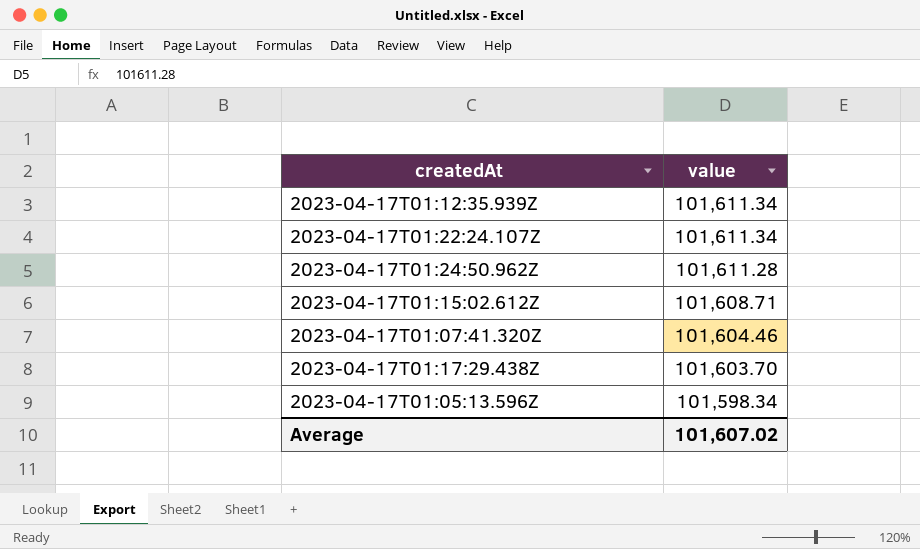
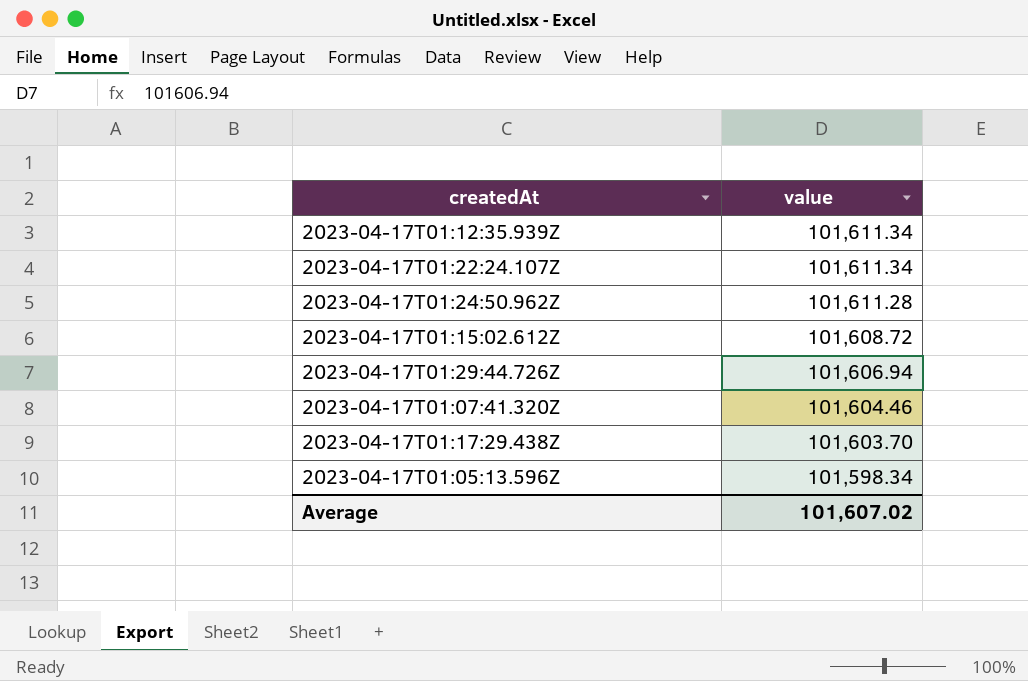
2023-04-17T01:15:02.612Z | value: 101,608.71 -> 101,608.72
row 2023-04-17T01:29:44.726Z: none -> 101,606.94

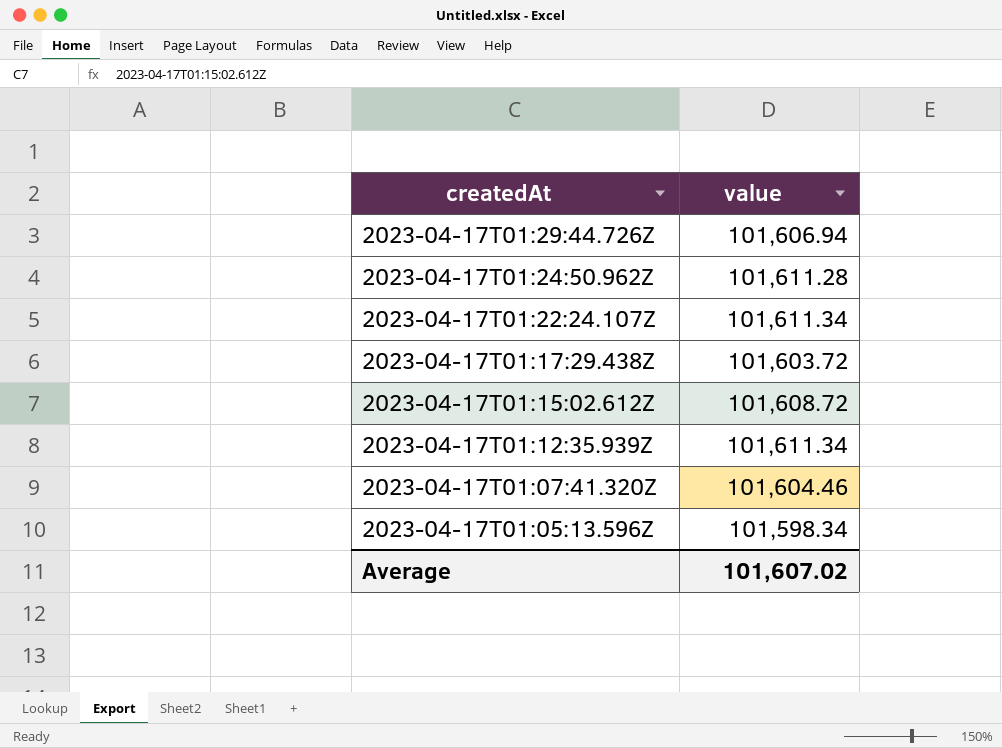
row order: value descending -> createdAt descending
2023-04-17T01:17:29.438Z | value: 101,603.70 -> 101,603.72

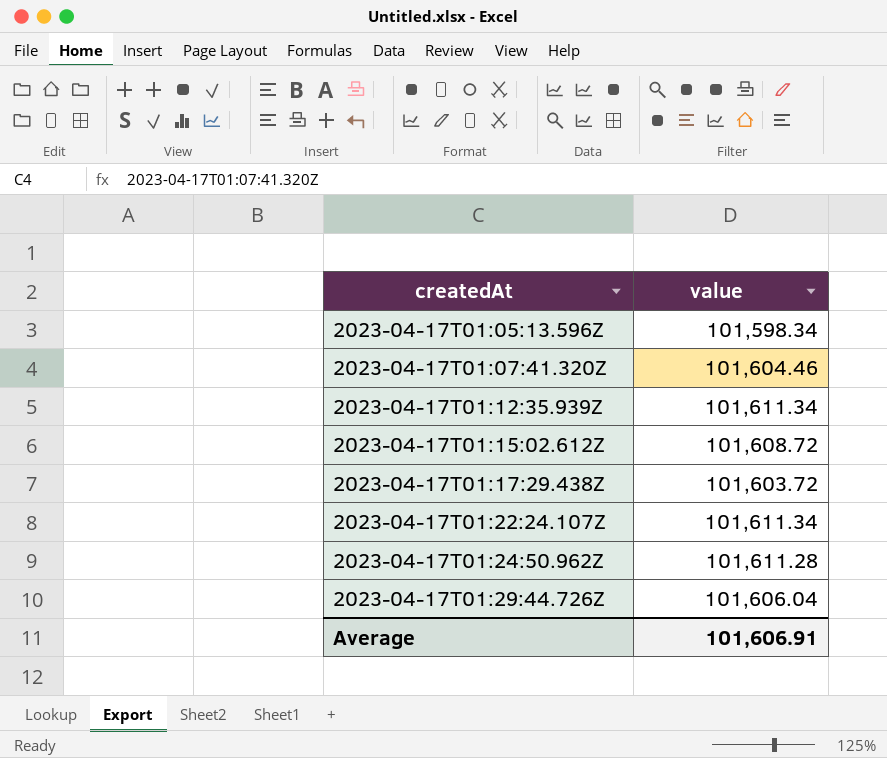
row order: createdAt descending -> createdAt ascending
2023-04-17T01:29:44.726Z | value: 101,606.94 -> 101,606.04
Average | value: 101,607.02 -> 101,606.91

